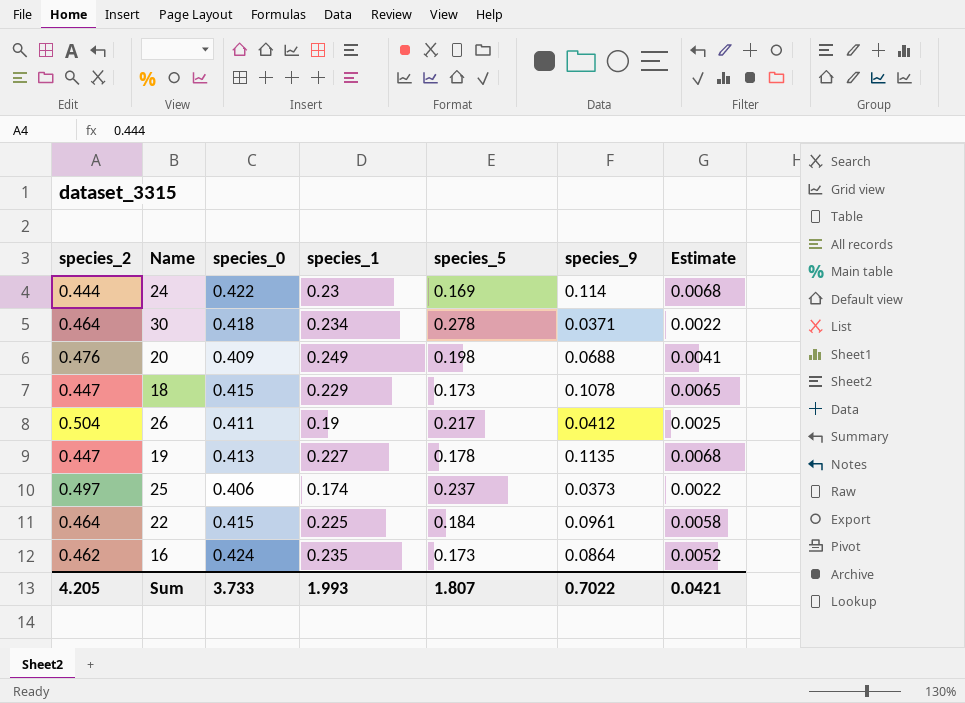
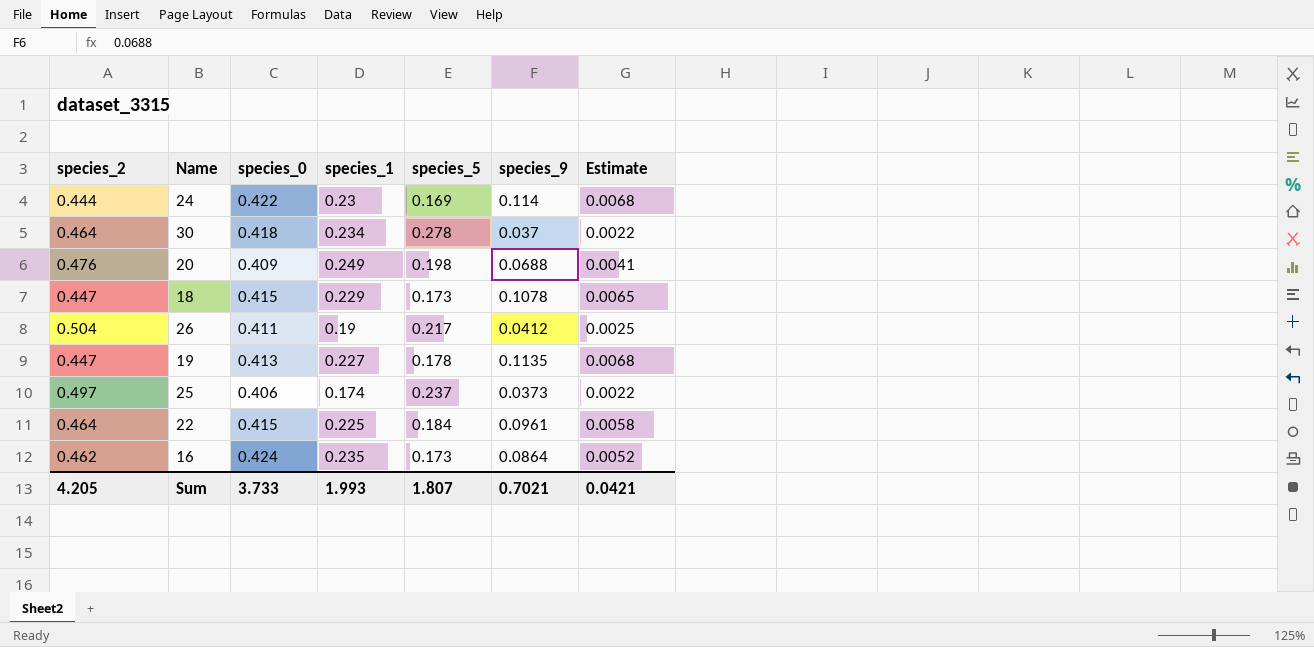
30 | species_9: 0.0371 -> 0.037
Sum | species_9: 0.7022 -> 0.7021

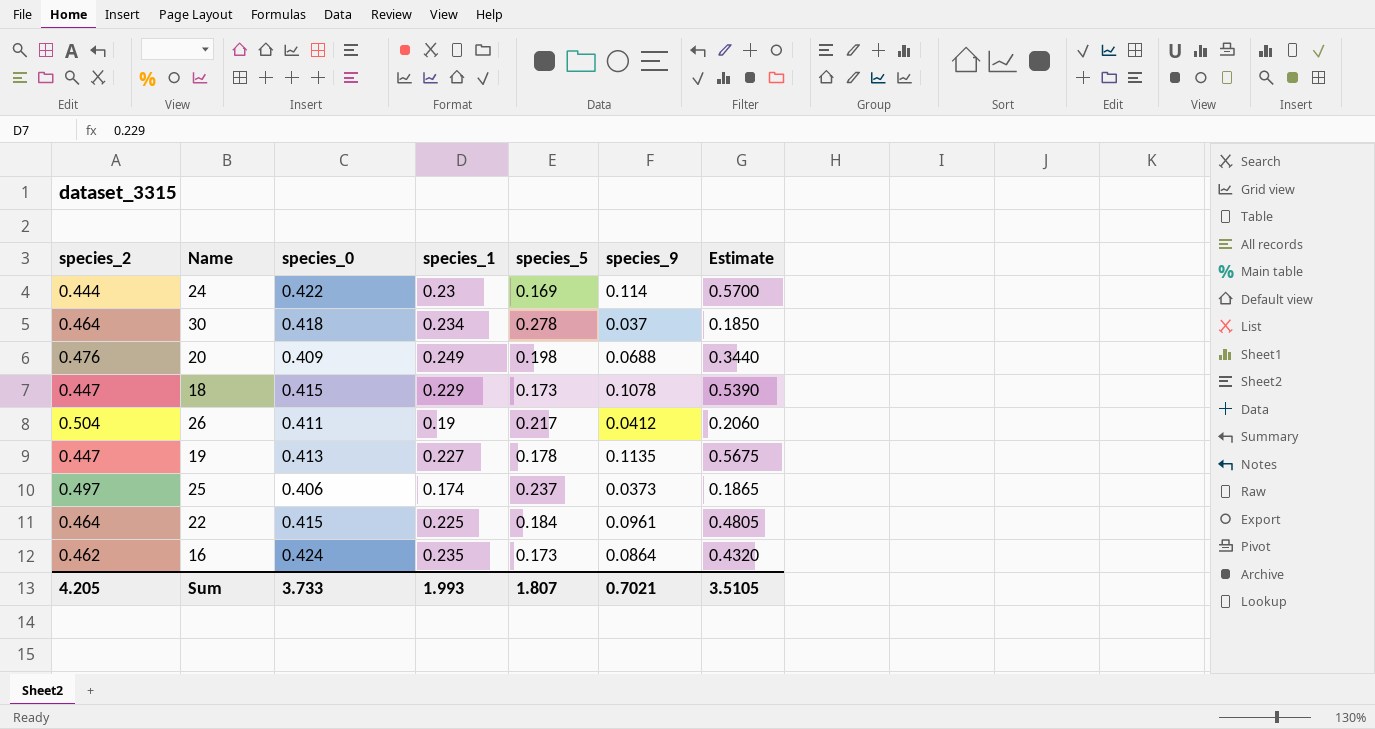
column Estimate | formula: [species_9] * 0.06 -> [species_9] * 5
Sum | Estimate: 0.0421 -> 3.5105

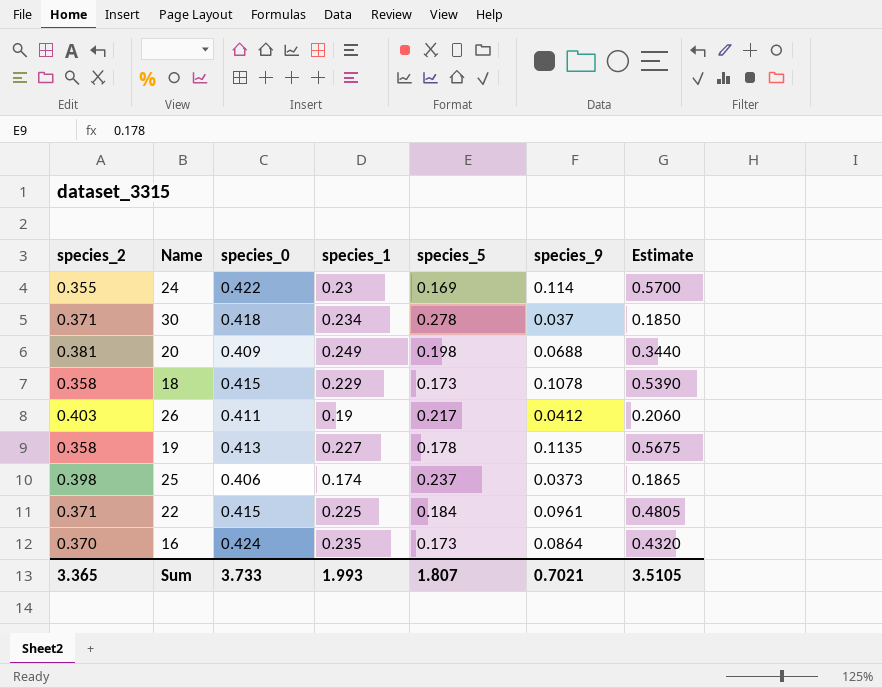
24 | species_2: 0.444 -> 0.355
30 | species_2: 0.464 -> 0.371
20 | species_2: 0.476 -> 0.381
18 | species_2: 0.447 -> 0.358
26 | species_2: 0.504 -> 0.403
19 | species_2: 0.447 -> 0.358
25 | species_2: 0.497 -> 0.398
22 | species_2: 0.464 -> 0.371
16 | species_2: 0.462 -> 0.370
Sum | species_2: 4.205 -> 3.365

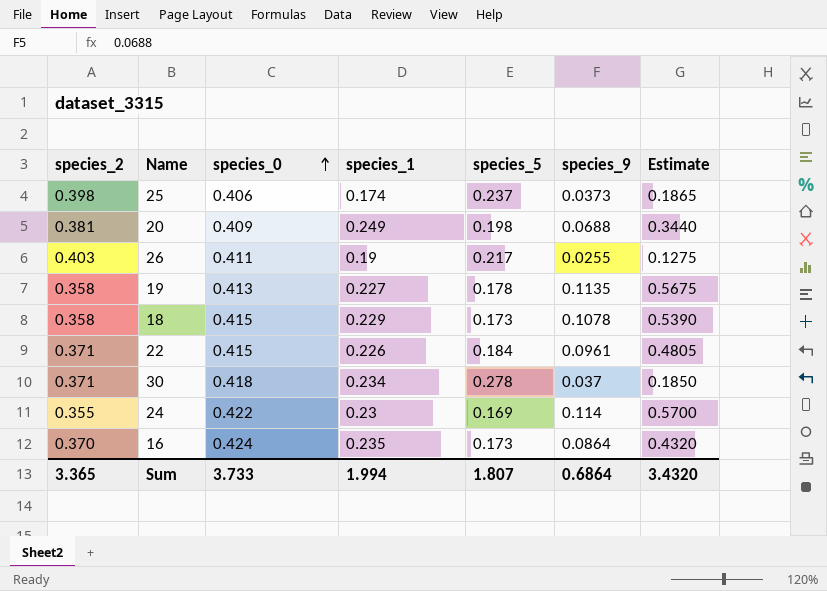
row order: none -> species_0 ascending
26 | species_9: 0.0412 -> 0.0255
26 | Estimate: 0.2060 -> 0.1275
22 | species_1: 0.225 -> 0.226
Sum | species_1: 1.993 -> 1.994
Sum | species_9: 0.7021 -> 0.6864
Sum | Estimate: 3.5105 -> 3.4320

